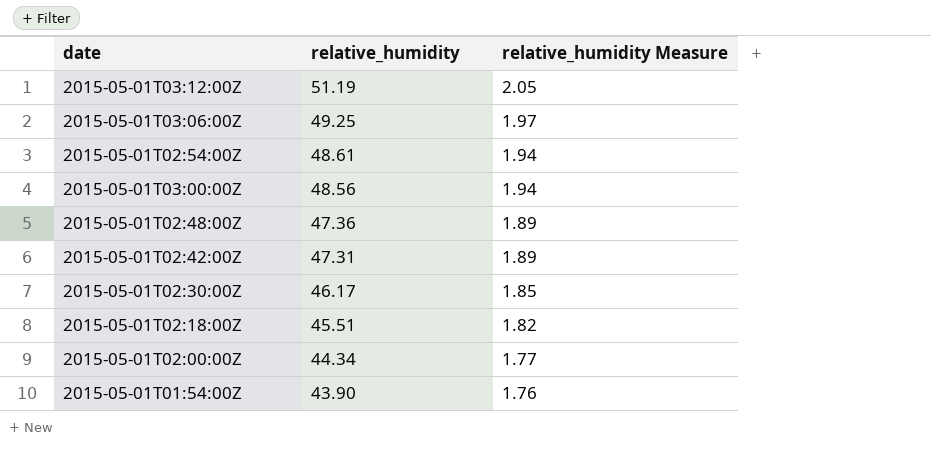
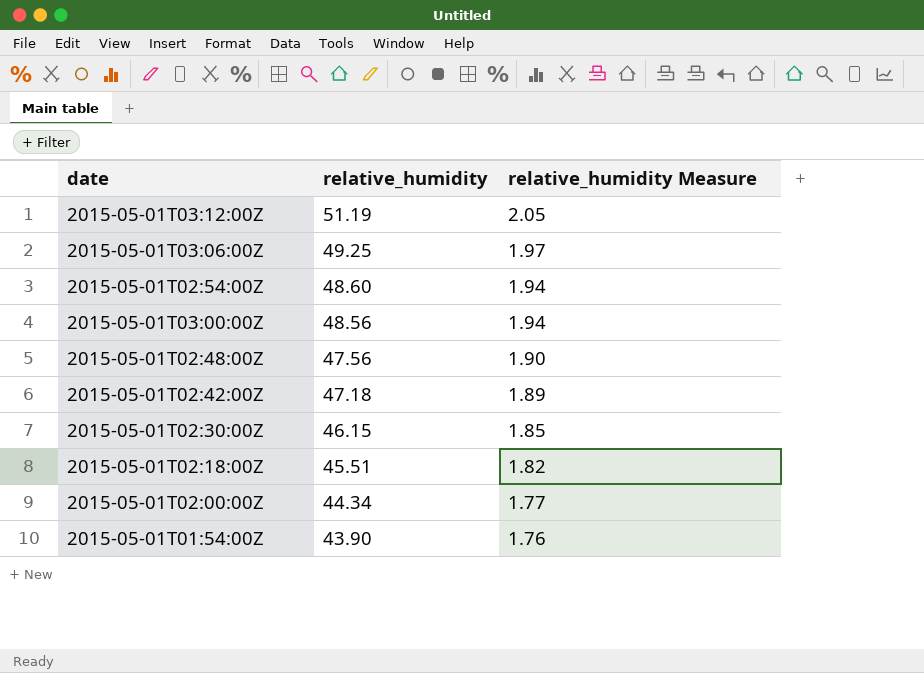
2015-05-01T02:54:00Z | relative_humidity: 48.61 -> 48.60
2015-05-01T02:48:00Z | relative_humidity: 47.36 -> 47.56
2015-05-01T02:48:00Z | relative_humidity Measure: 1.89 -> 1.90
2015-05-01T02:42:00Z | relative_humidity: 47.31 -> 47.18
2015-05-01T02:30:00Z | relative_humidity: 46.17 -> 46.15

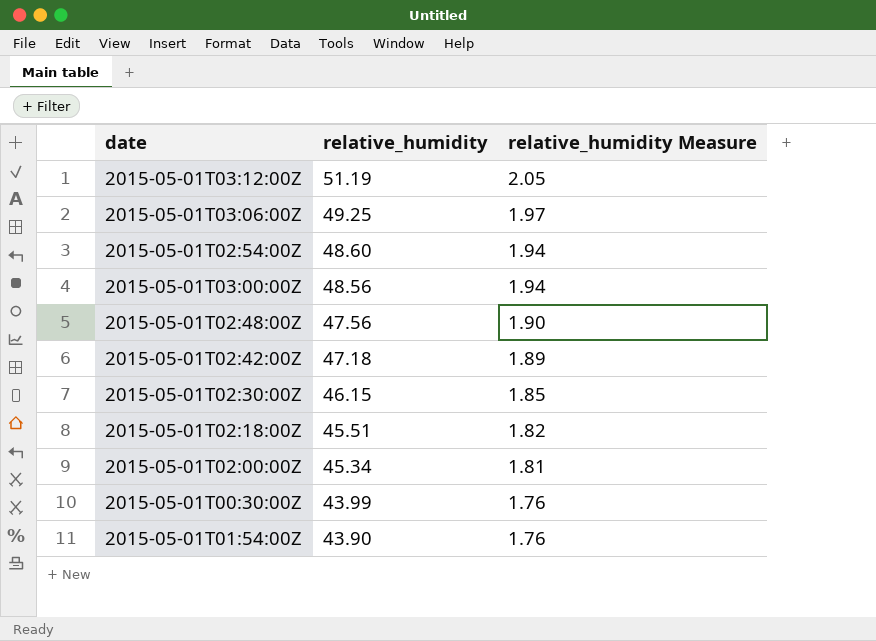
2015-05-01T02:00:00Z | relative_humidity: 44.34 -> 45.34
2015-05-01T02:00:00Z | relative_humidity Measure: 1.77 -> 1.81
row 2015-05-01T00:30:00Z: none -> 43.99 | 1.76

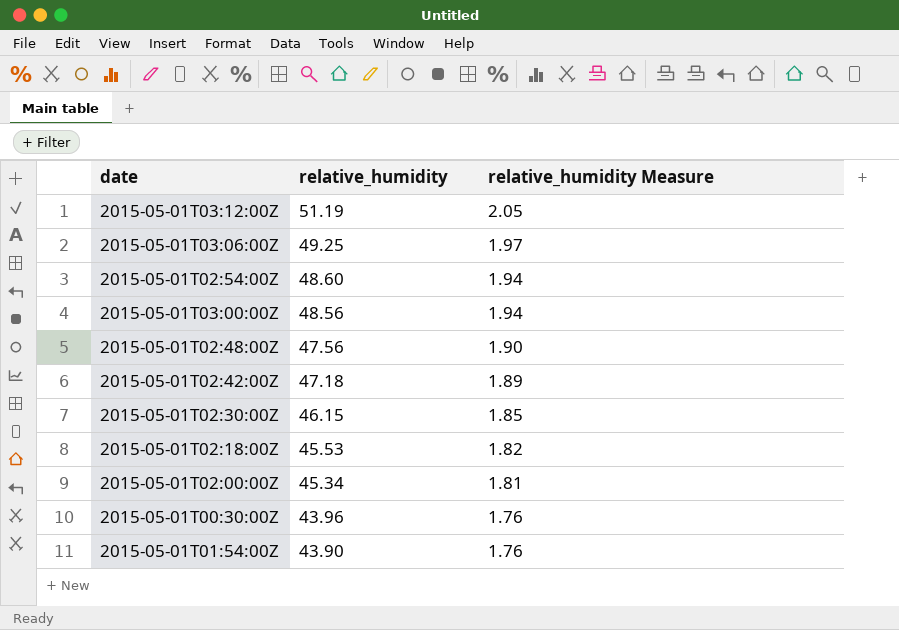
2015-05-01T02:18:00Z | relative_humidity: 45.51 -> 45.53
2015-05-01T00:30:00Z | relative_humidity: 43.99 -> 43.96

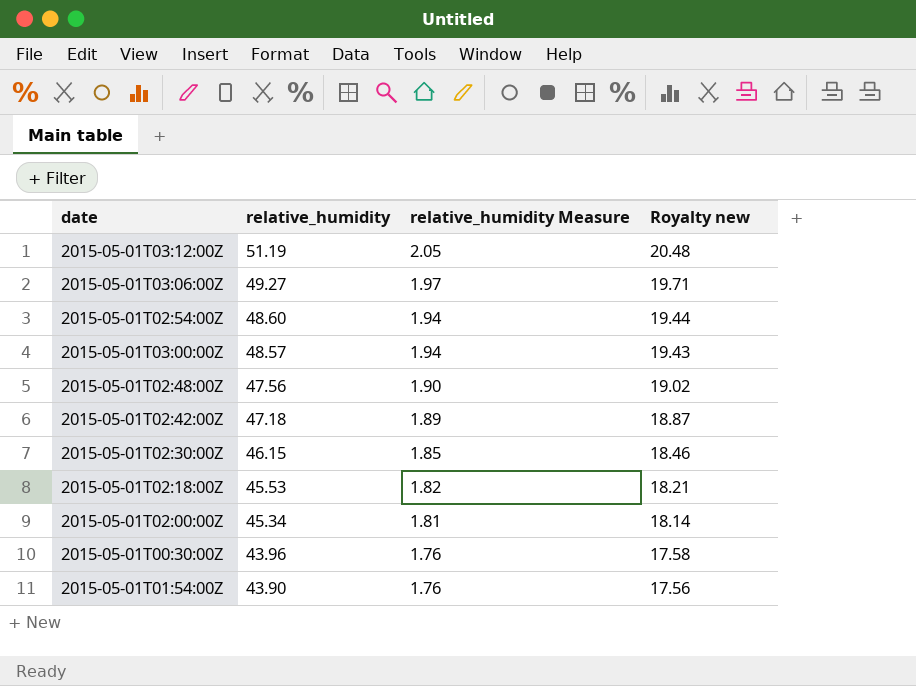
column Royalty new | formula: none -> [relative_humidity] * 0.4
2015-05-01T03:06:00Z | relative_humidity: 49.25 -> 49.27
2015-05-01T03:00:00Z | relative_humidity: 48.56 -> 48.57

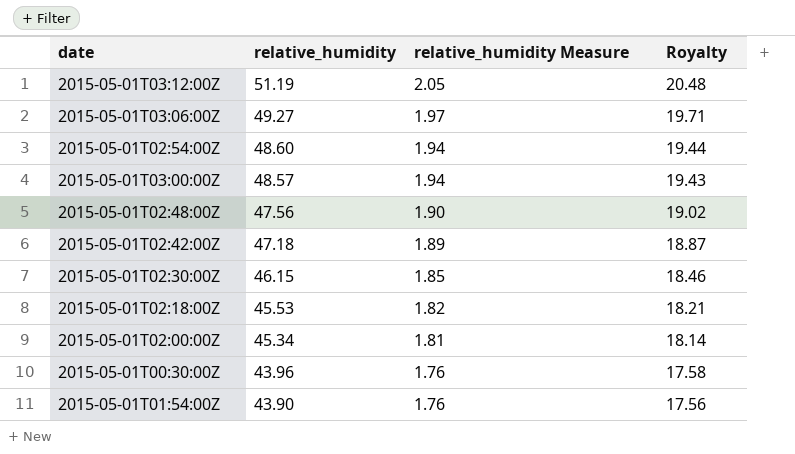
column name: Royalty new -> Royalty

